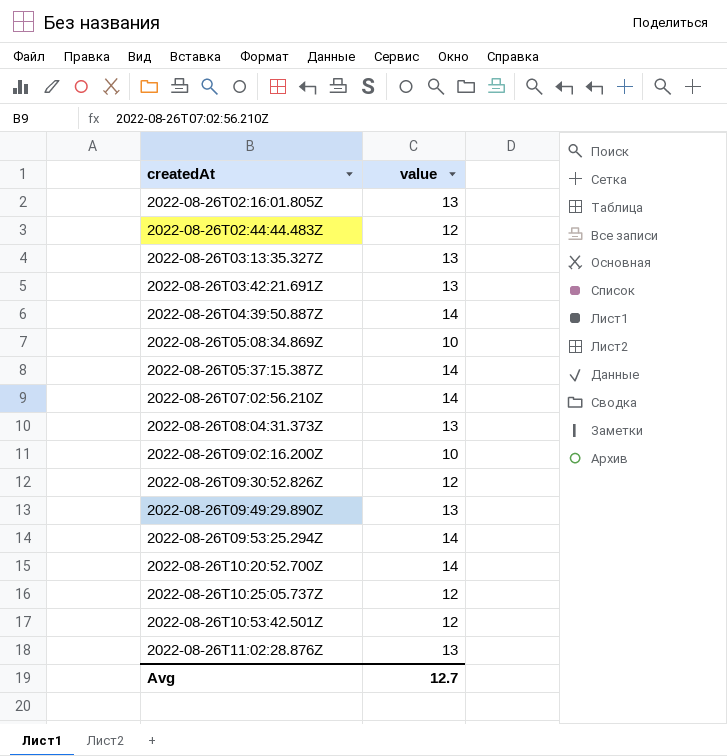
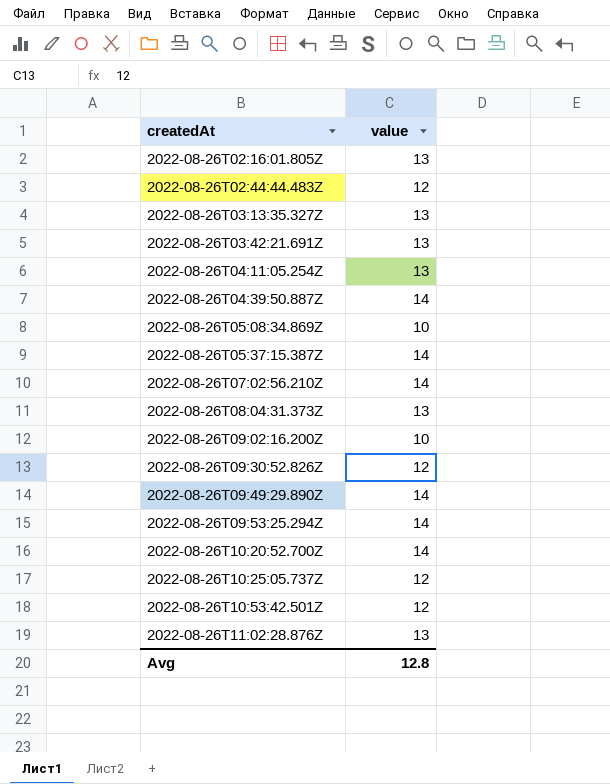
row 2022-08-26T04:11:05.254Z: none -> 13
2022-08-26T09:49:29.890Z | value: 13 -> 14
Avg | value: 12.7 -> 12.8

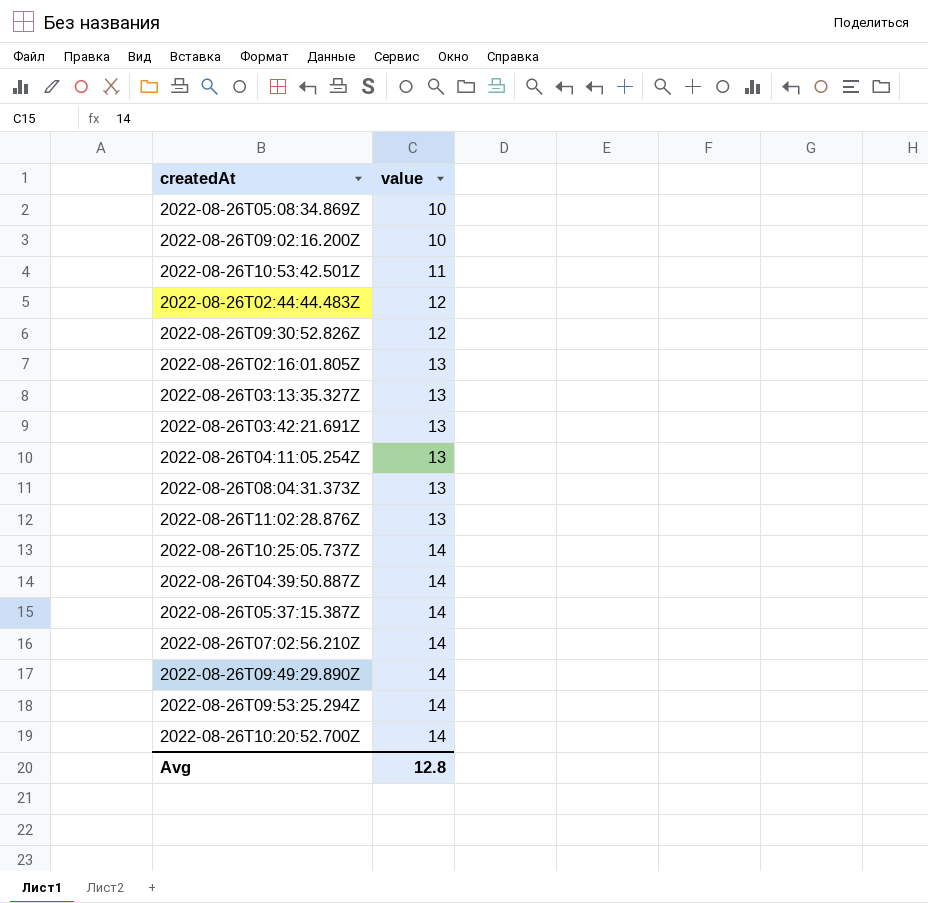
row order: createdAt ascending -> value ascending
2022-08-26T10:53:42.501Z | value: 12 -> 11
2022-08-26T10:25:05.737Z | value: 12 -> 14

